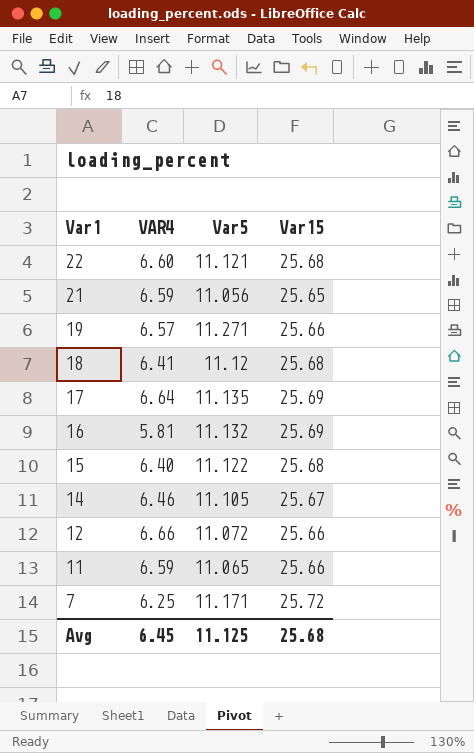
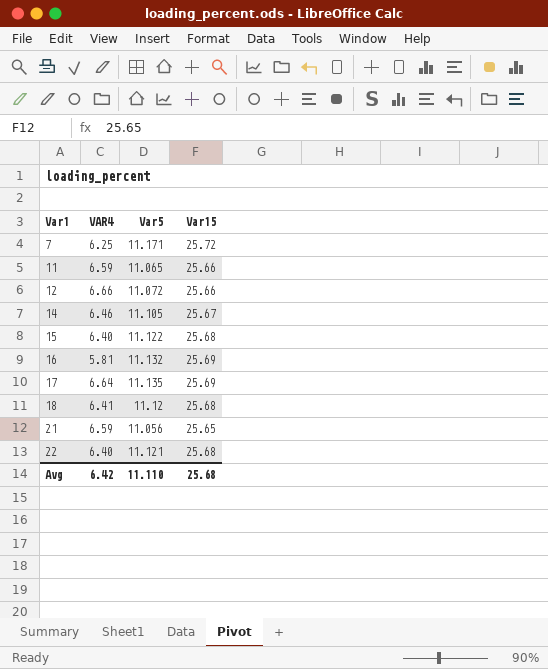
row order: Var1 descending -> Var1 ascending
row 19: 6.57 | 11.271 | 25.66 -> none
22 | VAR4: 6.60 -> 6.40
Avg | VAR4: 6.45 -> 6.42
Avg | Var5: 11.125 -> 11.110

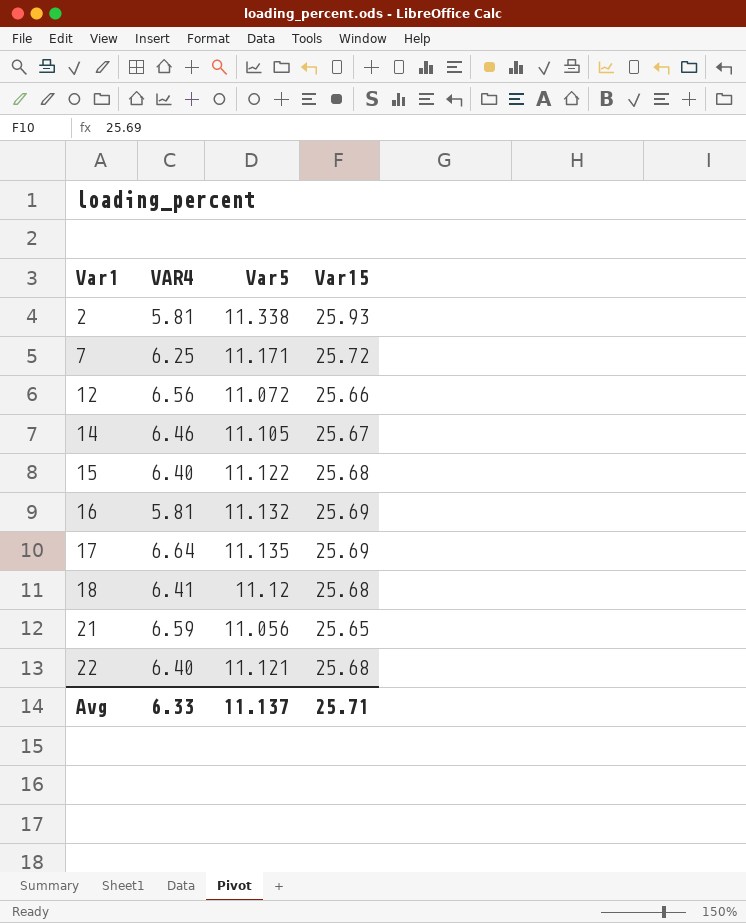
row 11: 6.59 | 11.065 | 25.66 -> none
row 2: none -> 5.81 | 11.338 | 25.93
12 | VAR4: 6.66 -> 6.56
Avg | VAR4: 6.42 -> 6.33
Avg | Var5: 11.110 -> 11.137
Avg | Var15: 25.68 -> 25.71

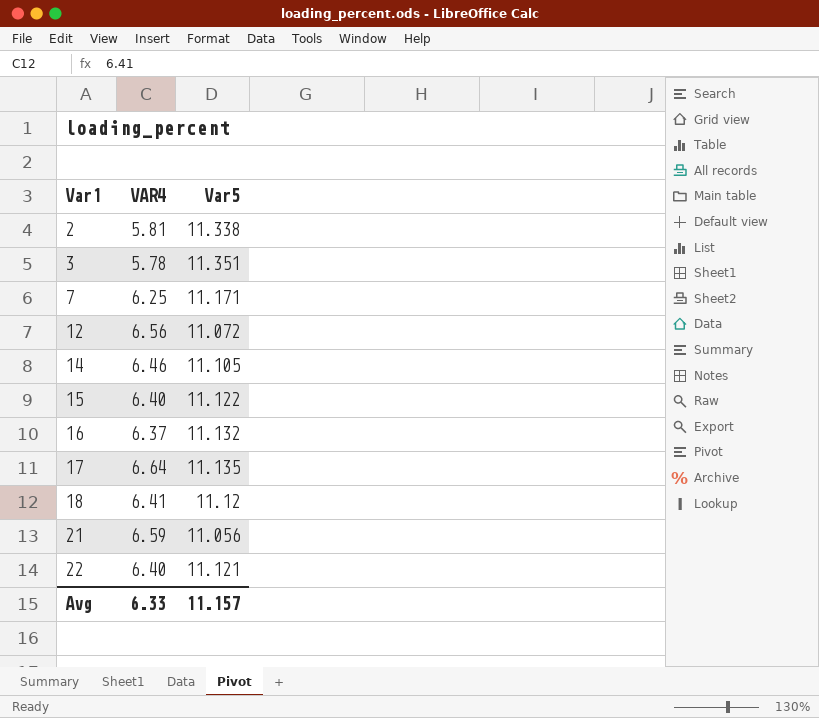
column Var15 | position: 4 -> none
row 3: none -> 5.78 | 11.351
16 | VAR4: 5.81 -> 6.37
Avg | Var5: 11.137 -> 11.157

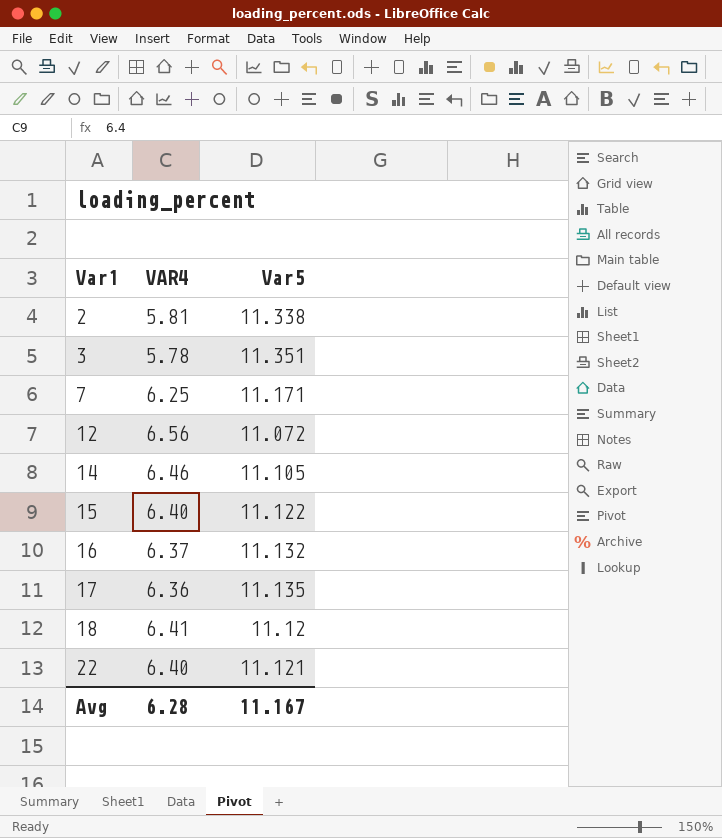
row 21: 6.59 | 11.056 -> none
17 | VAR4: 6.64 -> 6.36
Avg | VAR4: 6.33 -> 6.28
Avg | Var5: 11.157 -> 11.167

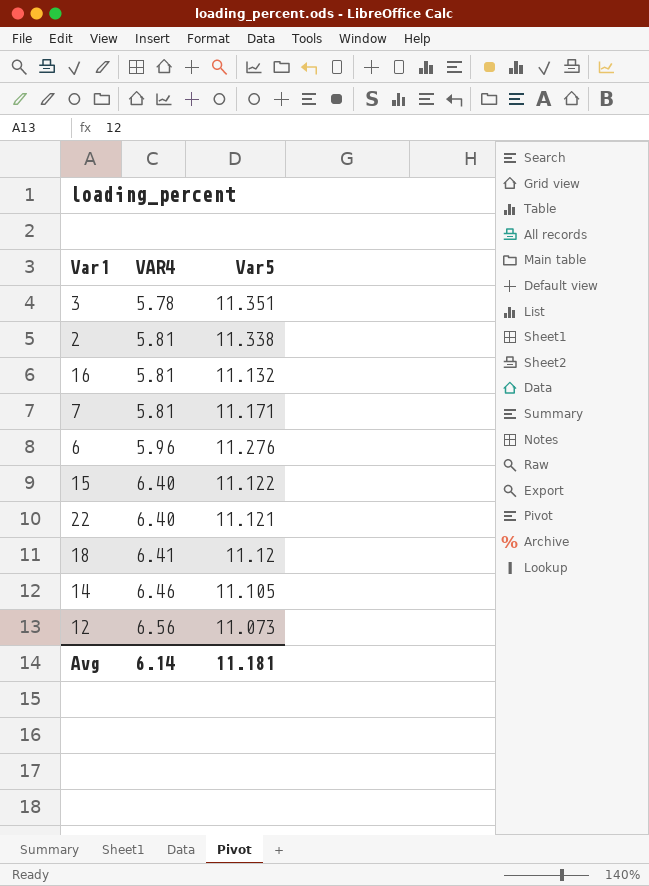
row order: Var1 ascending -> VAR4 ascending
row 17: 6.36 | 11.135 -> none
16 | VAR4: 6.37 -> 5.81
7 | VAR4: 6.25 -> 5.81
row 6: none -> 5.96 | 11.276
12 | Var5: 11.072 -> 11.073
Avg | VAR4: 6.28 -> 6.14
Avg | Var5: 11.167 -> 11.181

